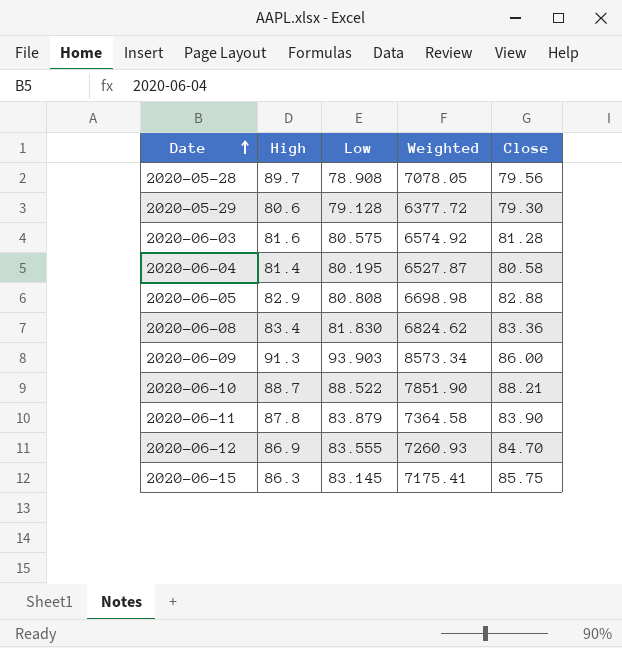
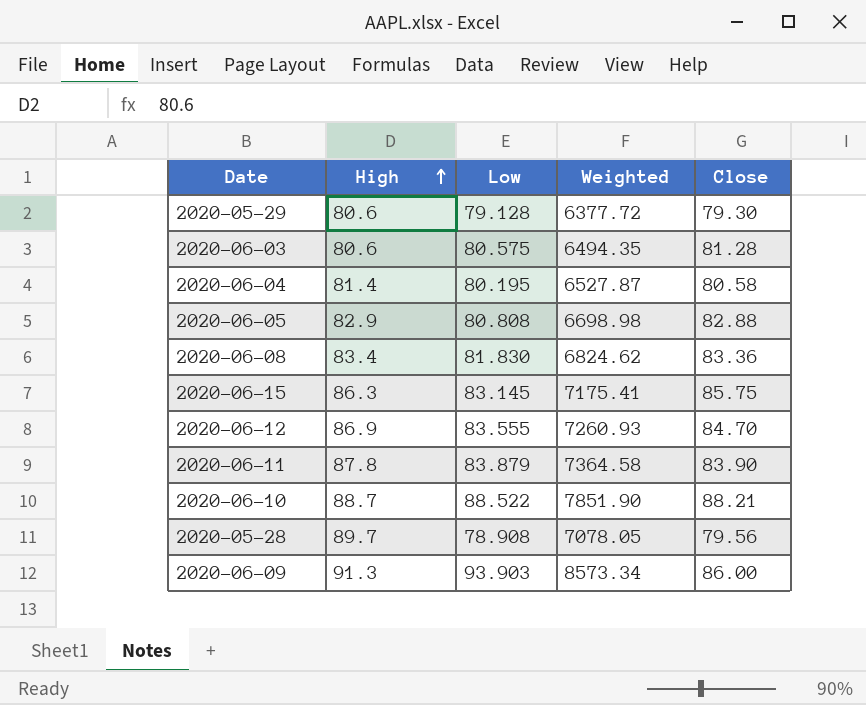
row order: Date ascending -> High ascending
2020-06-03 | High: 81.6 -> 80.6
2020-06-03 | Weighted: 6574.92 -> 6494.35

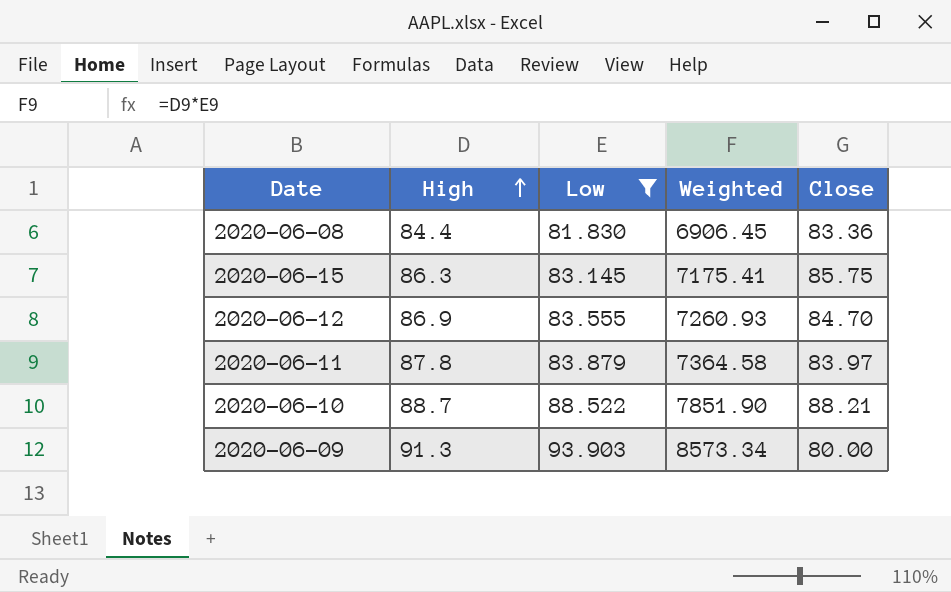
filter: none -> Low >= 81.830
2020-06-08 | High: 83.4 -> 84.4
2020-06-08 | Weighted: 6824.62 -> 6906.45
2020-06-11 | Close: 83.90 -> 83.97
2020-06-09 | Close: 86.00 -> 80.00

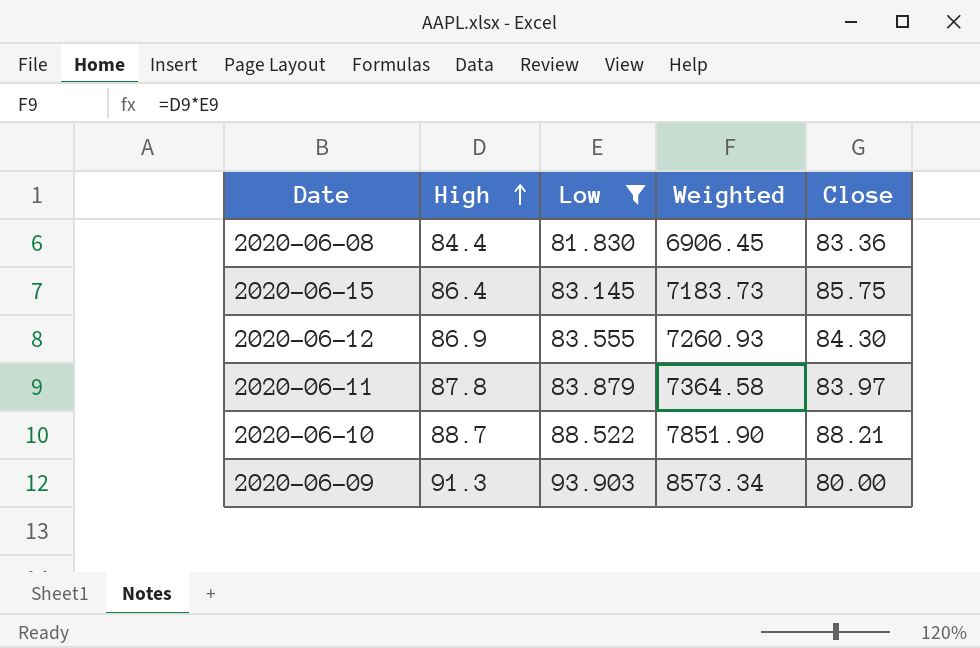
2020-06-15 | High: 86.3 -> 86.4
2020-06-15 | Weighted: 7175.41 -> 7183.73
2020-06-12 | Close: 84.70 -> 84.30

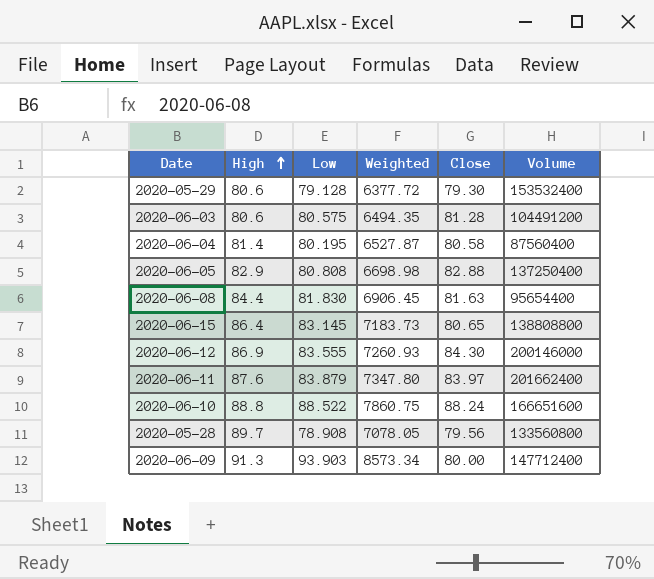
filter: Low >= 81.830 -> none
column Volume | position: none -> 6
2020-06-08 | Close: 83.36 -> 81.63
2020-06-15 | Close: 85.75 -> 80.65
2020-06-11 | High: 87.8 -> 87.6
2020-06-11 | Weighted: 7364.58 -> 7347.80
2020-06-10 | High: 88.7 -> 88.8
2020-06-10 | Weighted: 7851.90 -> 7860.75
2020-06-10 | Close: 88.21 -> 88.24

